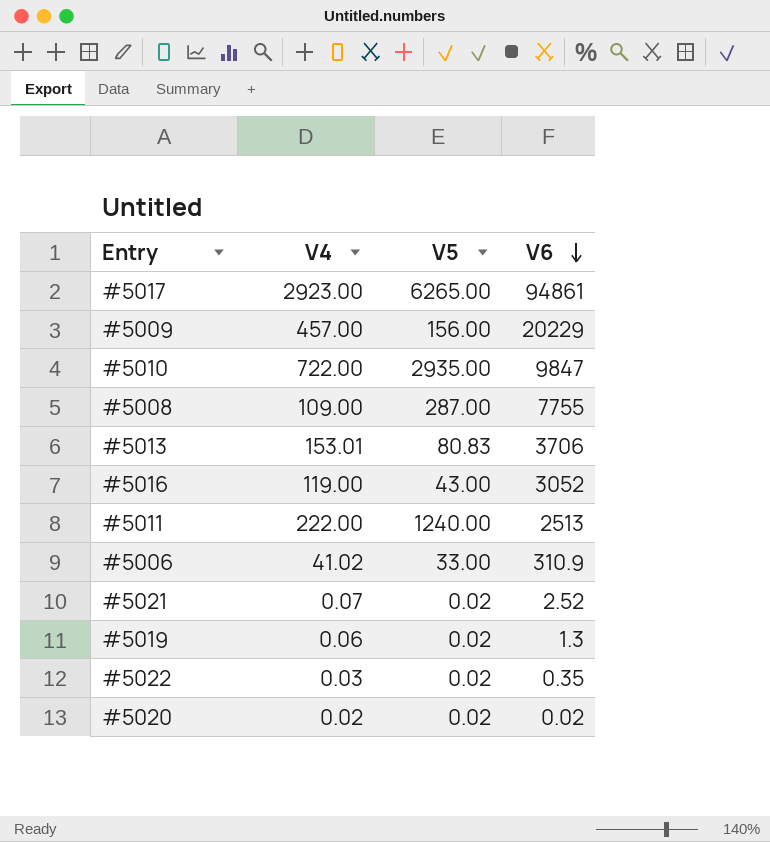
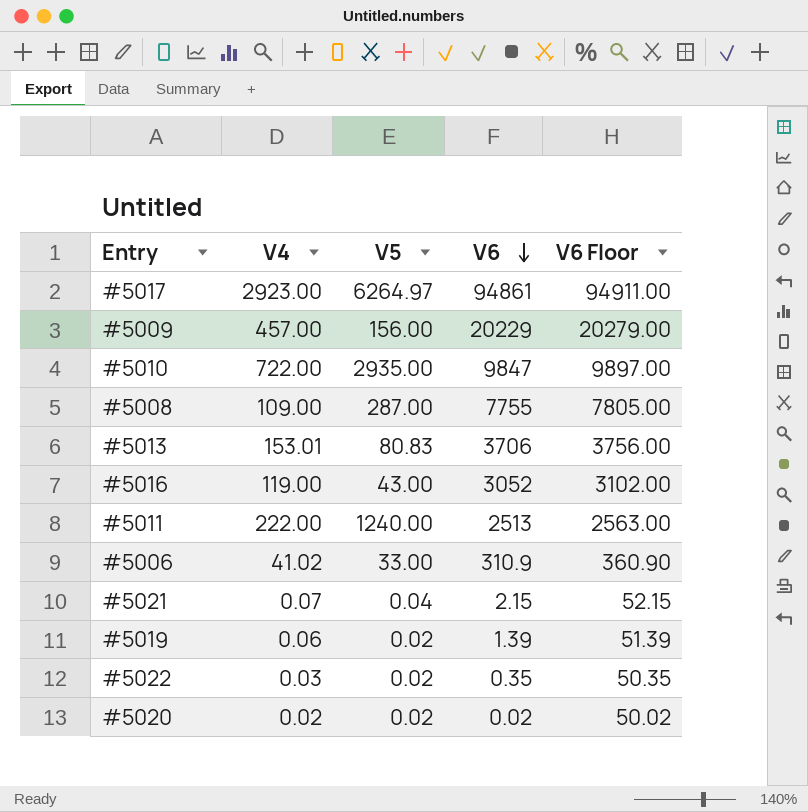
column V6 Floor | formula: none -> [V6] + 50
#5017 | V5: 6265.00 -> 6264.97
#5021 | V5: 0.02 -> 0.04
#5021 | V6: 2.52 -> 2.15
#5019 | V6: 1.3 -> 1.39

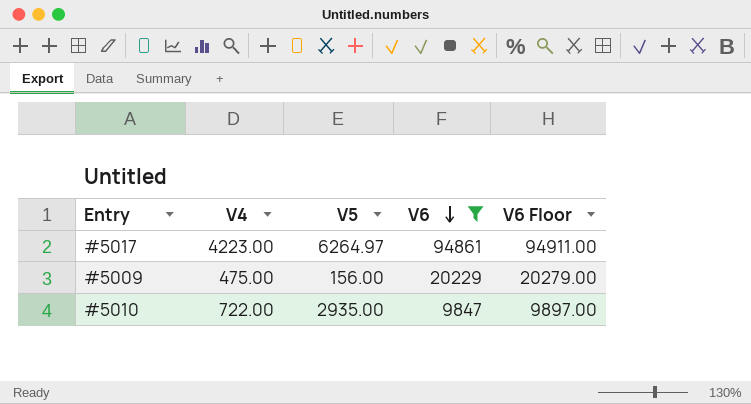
filter: none -> V6 >= 9847
#5017 | V4: 2923.00 -> 4223.00
#5009 | V4: 457.00 -> 475.00

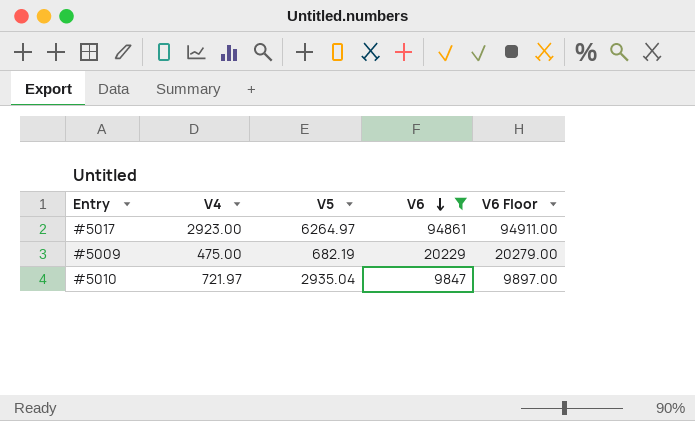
#5017 | V4: 4223.00 -> 2923.00
#5009 | V5: 156.00 -> 682.19
#5010 | V4: 722.00 -> 721.97
#5010 | V5: 2935.00 -> 2935.04

